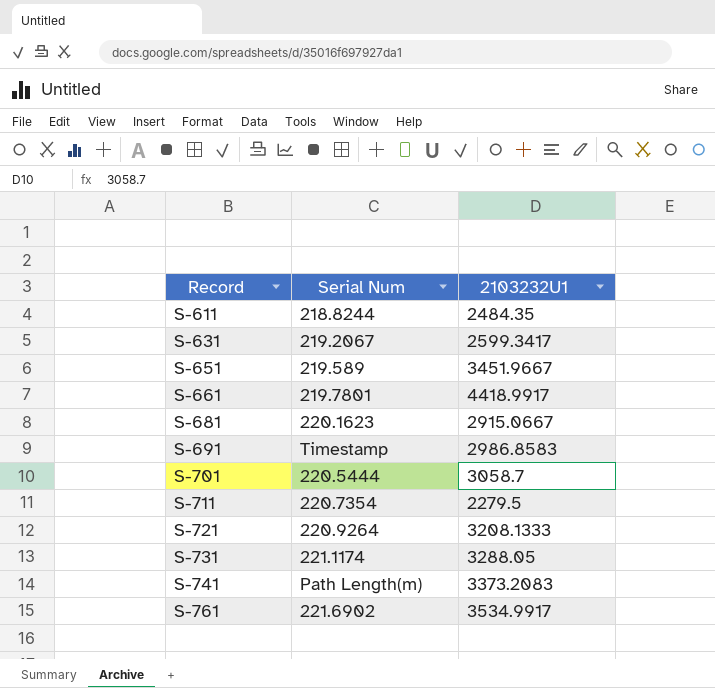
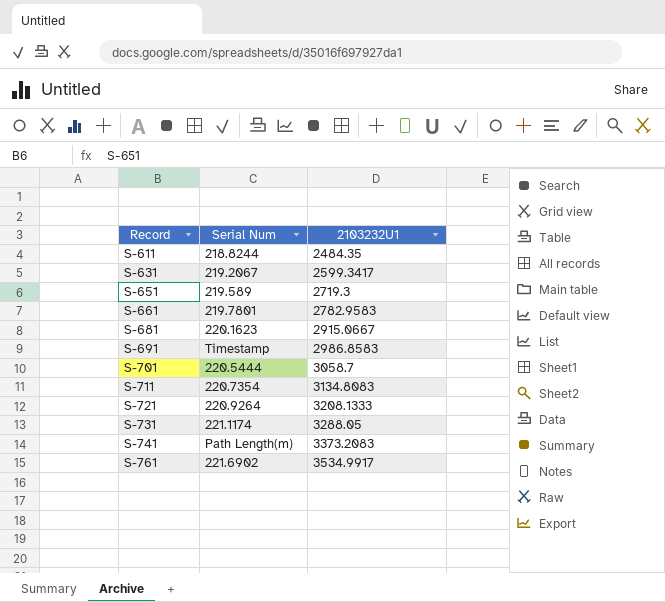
S-651 | 2103232U1: 3451.9667 -> 2719.3
S-661 | 2103232U1: 4418.9917 -> 2782.9583
S-711 | 2103232U1: 2279.5 -> 3134.8083

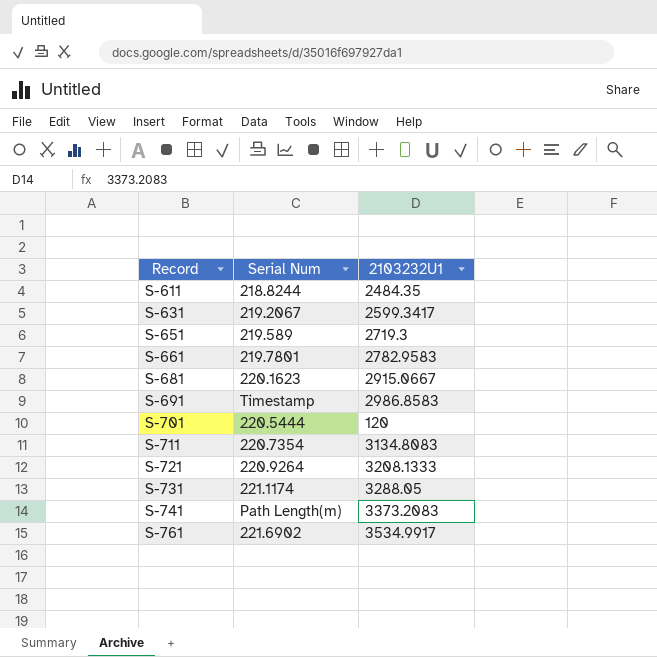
S-701 | 2103232U1: 3058.7 -> 120

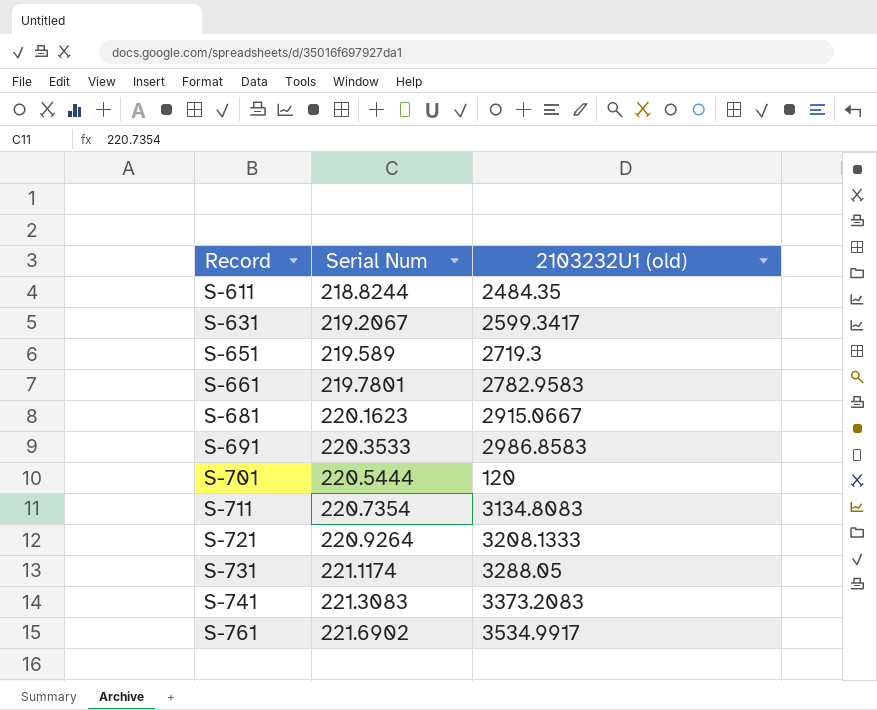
column name: 2103232U1 -> 2103232U1 (old)
S-691 | Serial Num: Timestamp -> 220.3533
S-741 | Serial Num: Path Length(m) -> 221.3083

